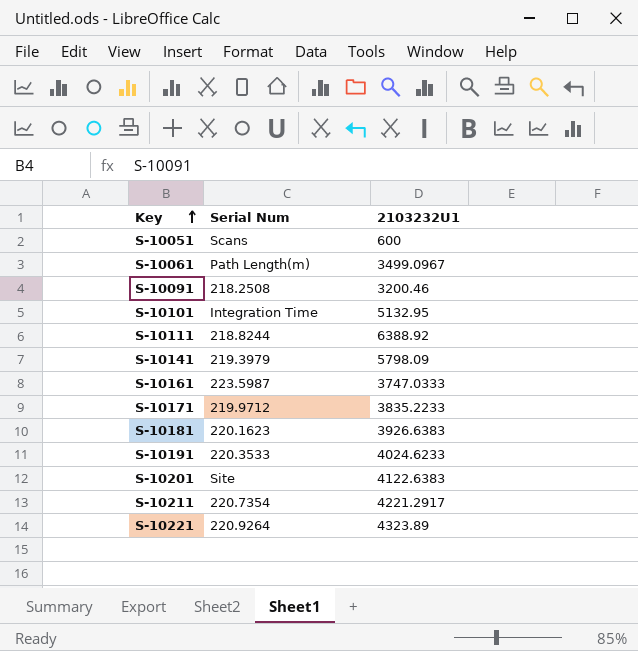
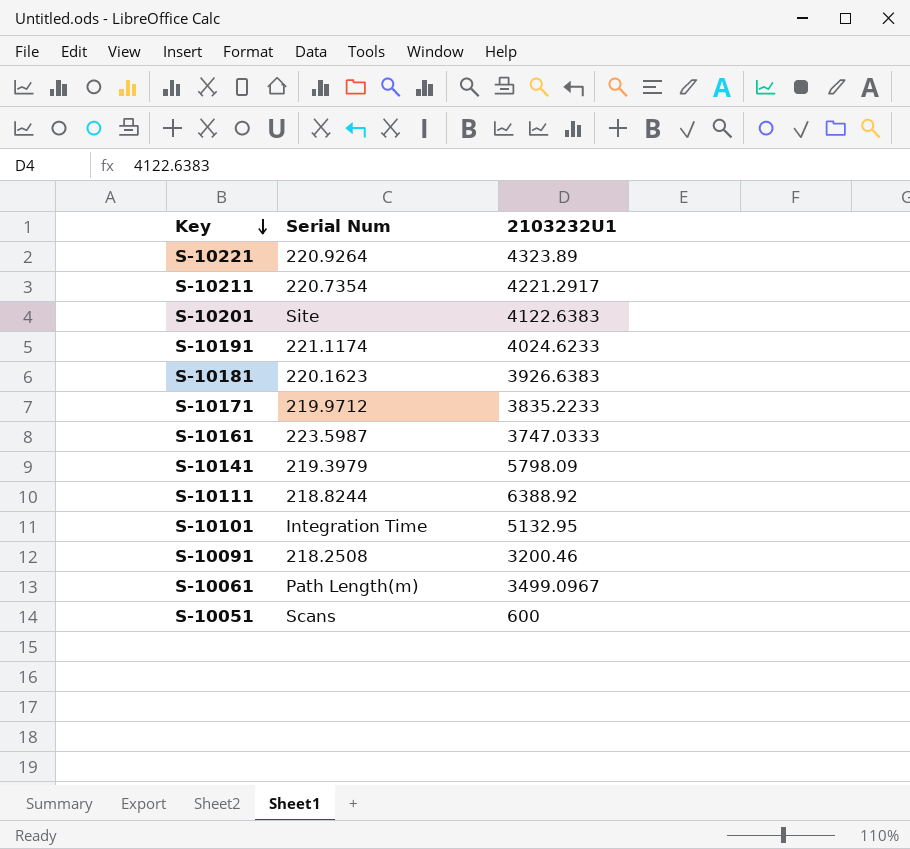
row order: Key ascending -> Key descending
S-10191 | Serial Num: 220.3533 -> 221.1174

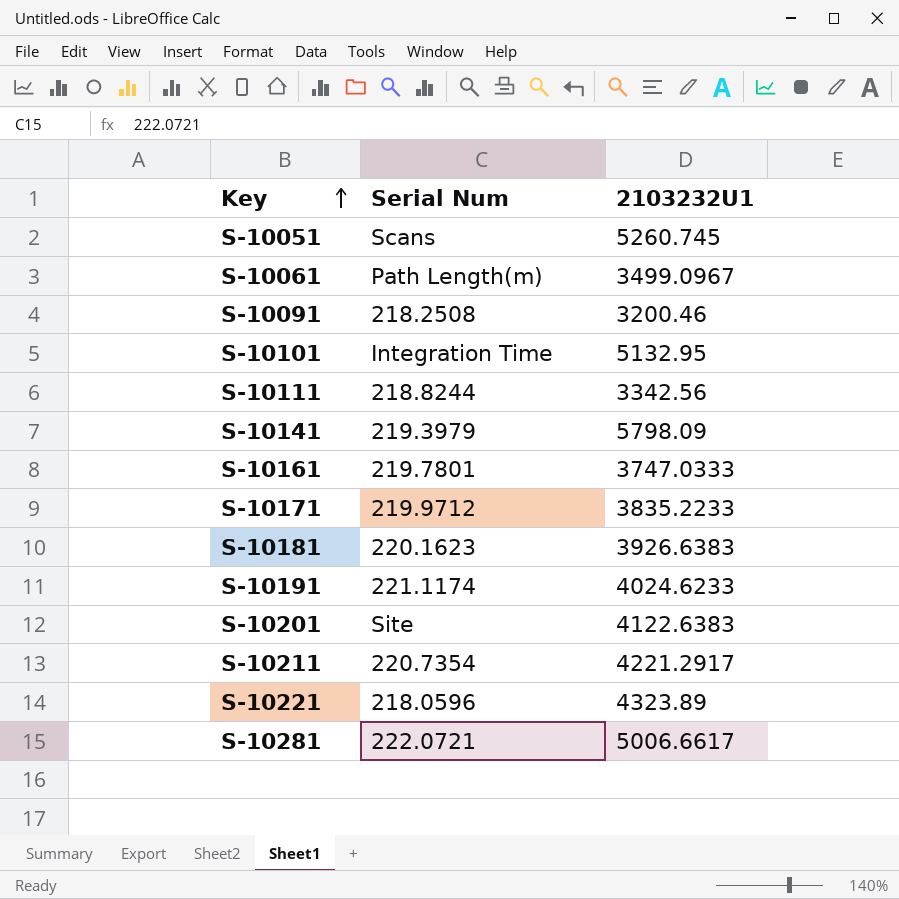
row order: Key descending -> Key ascending
S-10051 | 2103232U1: 600 -> 5260.745
S-10111 | 2103232U1: 6388.92 -> 3342.56
S-10161 | Serial Num: 223.5987 -> 219.7801
S-10221 | Serial Num: 220.9264 -> 218.0596
row S-10281: none -> 222.0721 | 5006.6617

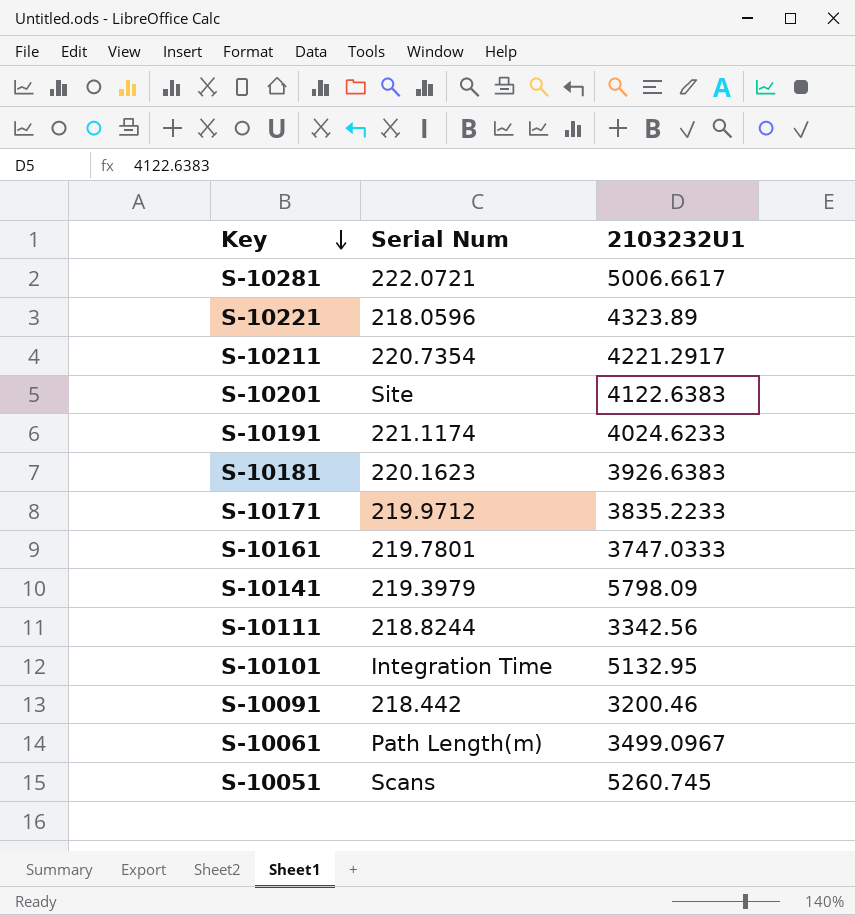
row order: Key ascending -> Key descending
S-10091 | Serial Num: 218.2508 -> 218.442

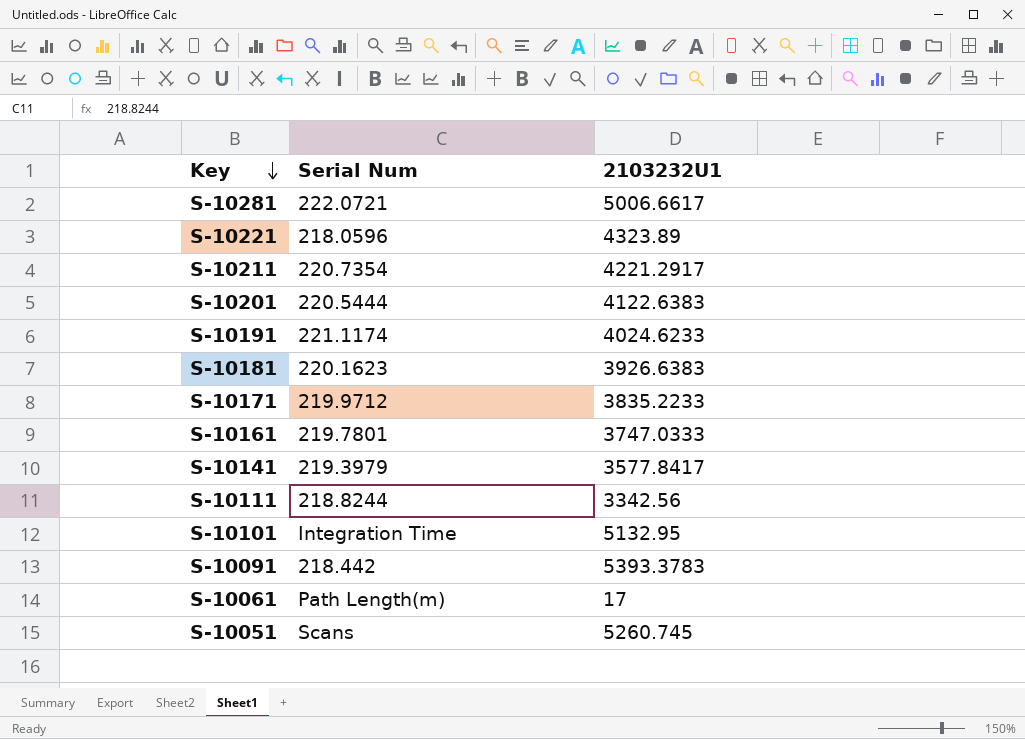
S-10201 | Serial Num: Site -> 220.5444
S-10141 | 2103232U1: 5798.09 -> 3577.8417
S-10091 | 2103232U1: 3200.46 -> 5393.3783
S-10061 | 2103232U1: 3499.0967 -> 17

